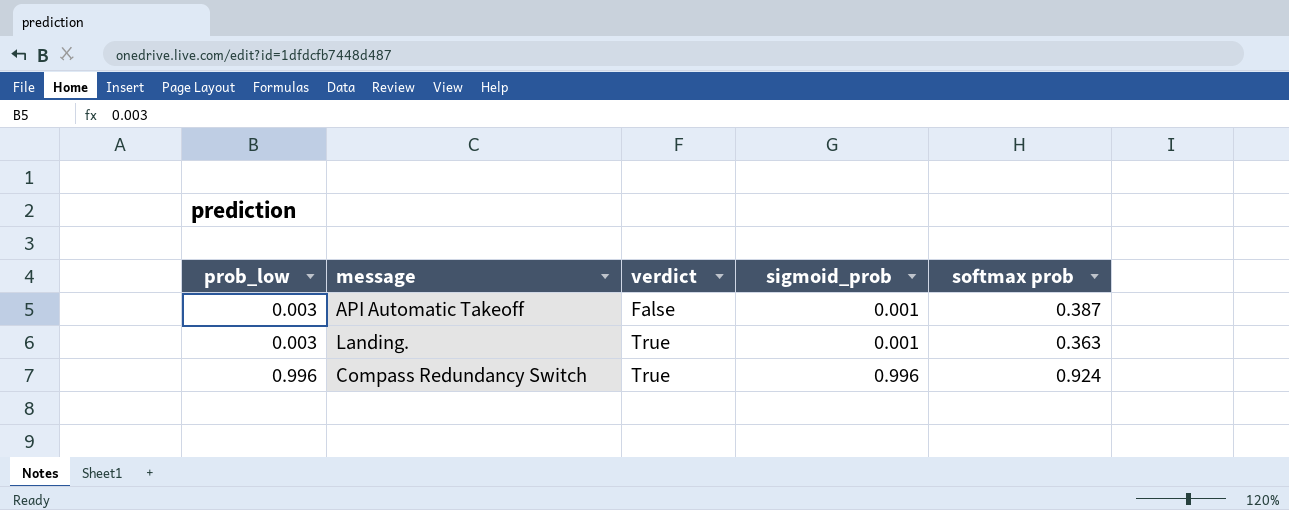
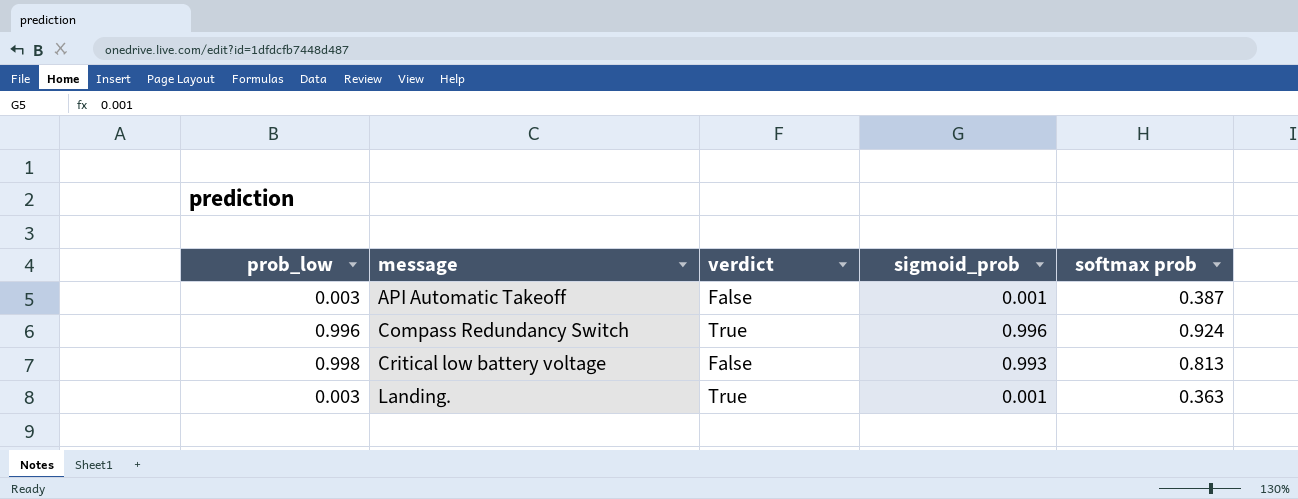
row order: prob_low ascending -> message ascending
row Critical low battery voltage: none -> 0.998 | False | 0.993 | 0.813

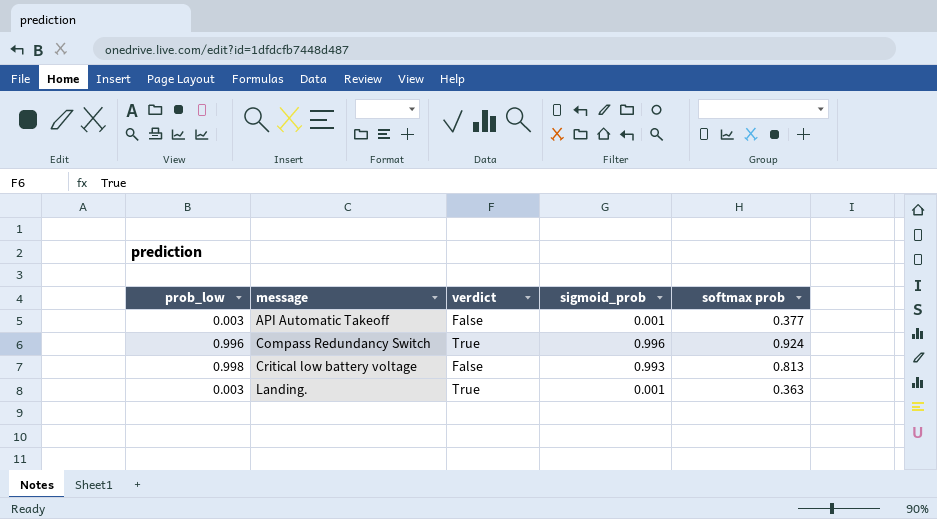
API Automatic Takeoff | softmax prob: 0.387 -> 0.377

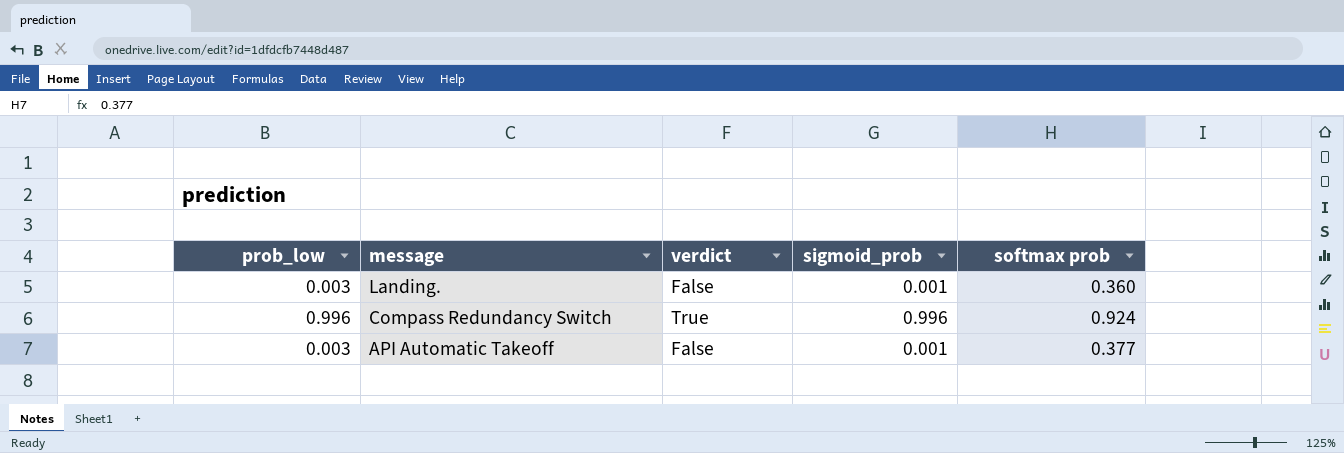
row order: message ascending -> message descending
row Critical low battery voltage: 0.998 | False | 0.993 | 0.813 -> none
Landing. | verdict: True -> False
Landing. | softmax prob: 0.363 -> 0.360

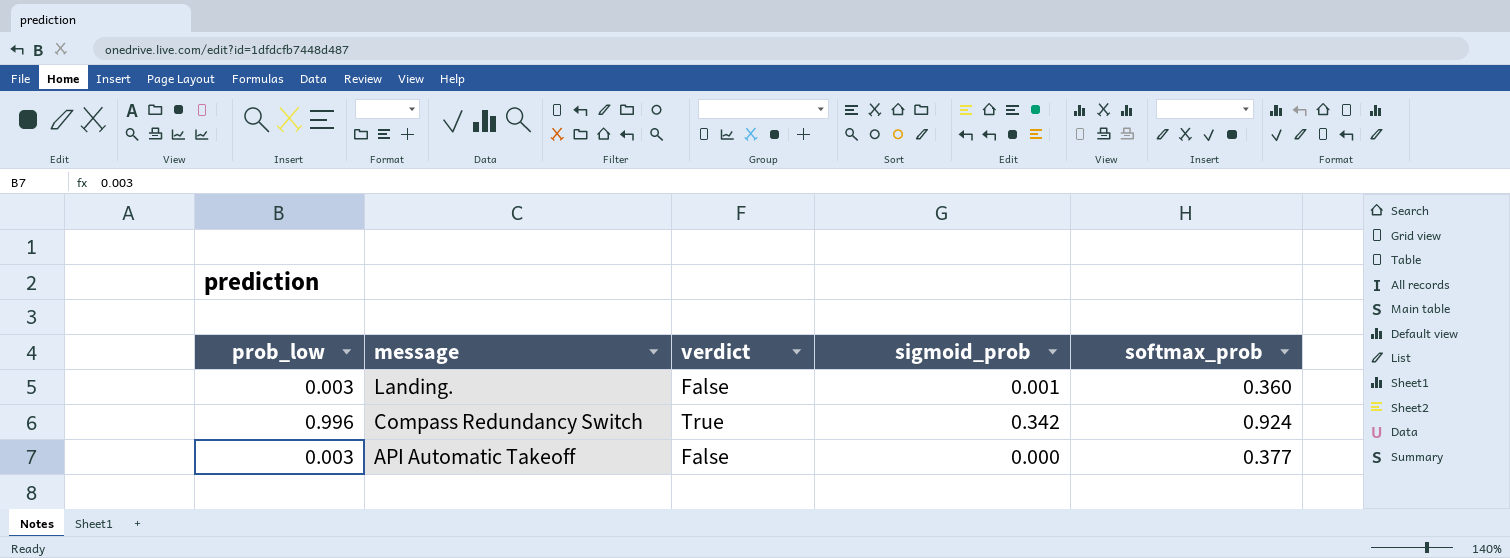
column name: softmax prob -> softmax_prob
Compass Redundancy Switch | sigmoid_prob: 0.996 -> 0.342
API Automatic Takeoff | sigmoid_prob: 0.001 -> 0.000

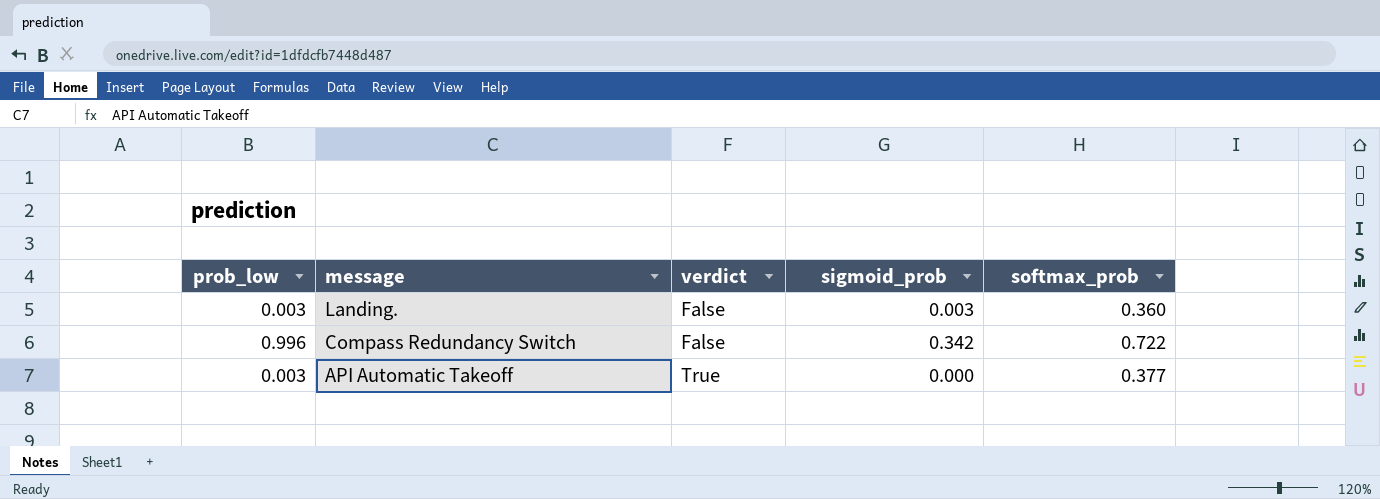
Landing. | sigmoid_prob: 0.001 -> 0.003
Compass Redundancy Switch | verdict: True -> False
Compass Redundancy Switch | softmax_prob: 0.924 -> 0.722
API Automatic Takeoff | verdict: False -> True

